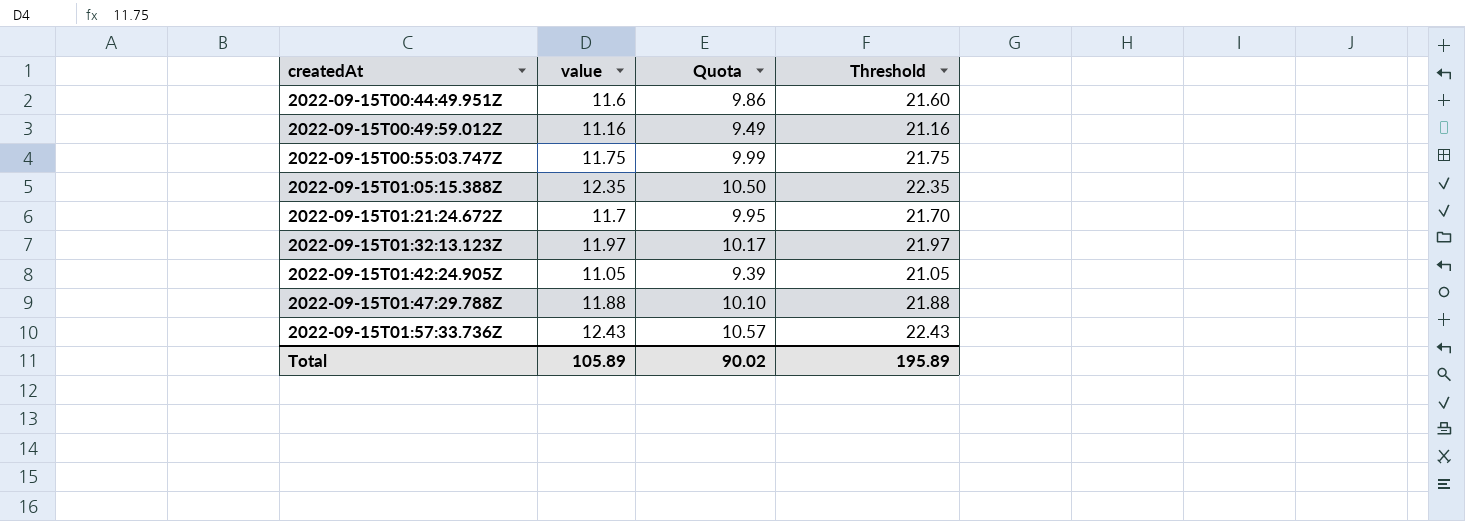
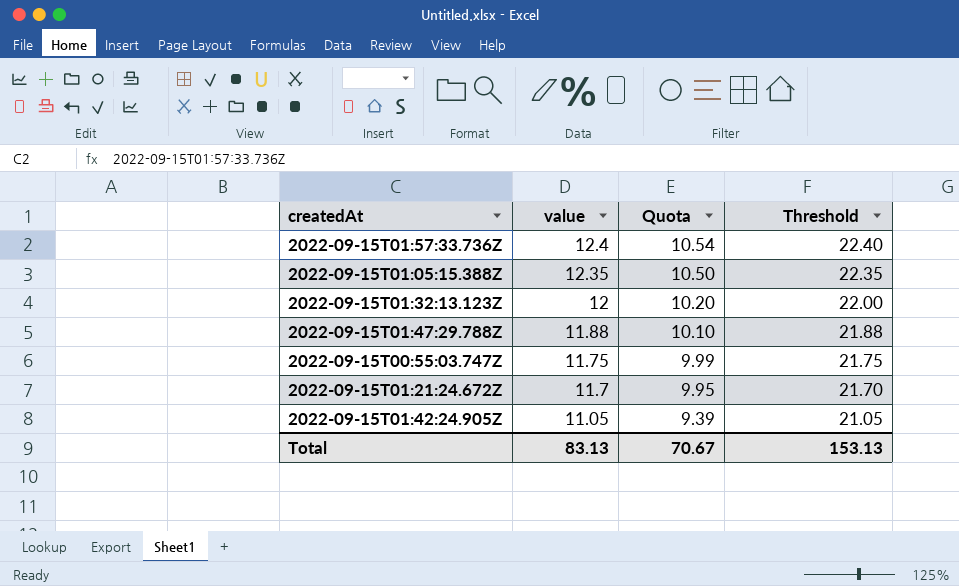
row order: createdAt ascending -> value descending
row 2022-09-15T00:44:49.951Z: 11.6 | 9.86 | 21.60 -> none
row 2022-09-15T00:49:59.012Z: 11.16 | 9.49 | 21.16 -> none
2022-09-15T01:57:33.736Z | value: 12.43 -> 12.4
2022-09-15T01:57:33.736Z | Quota: 10.57 -> 10.54
2022-09-15T01:57:33.736Z | Threshold: 22.43 -> 22.40
2022-09-15T01:32:13.123Z | value: 11.97 -> 12
2022-09-15T01:32:13.123Z | Quota: 10.17 -> 10.20
2022-09-15T01:32:13.123Z | Threshold: 21.97 -> 22.00
Total | value: 105.89 -> 83.13
Total | Quota: 90.02 -> 70.67
Total | Threshold: 195.89 -> 153.13

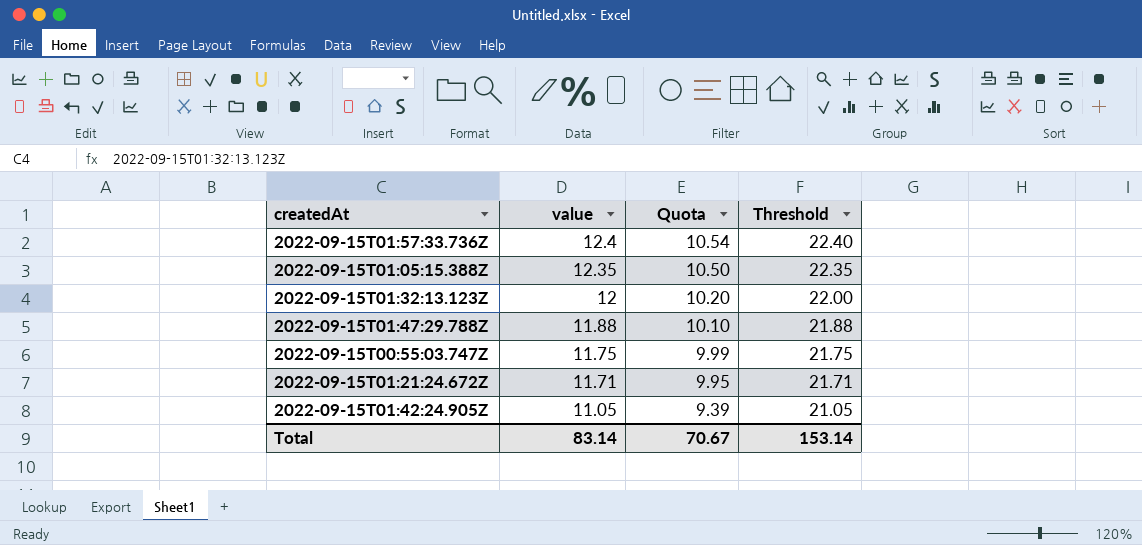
2022-09-15T01:21:24.672Z | value: 11.7 -> 11.71
2022-09-15T01:21:24.672Z | Threshold: 21.70 -> 21.71
Total | value: 83.13 -> 83.14
Total | Threshold: 153.13 -> 153.14

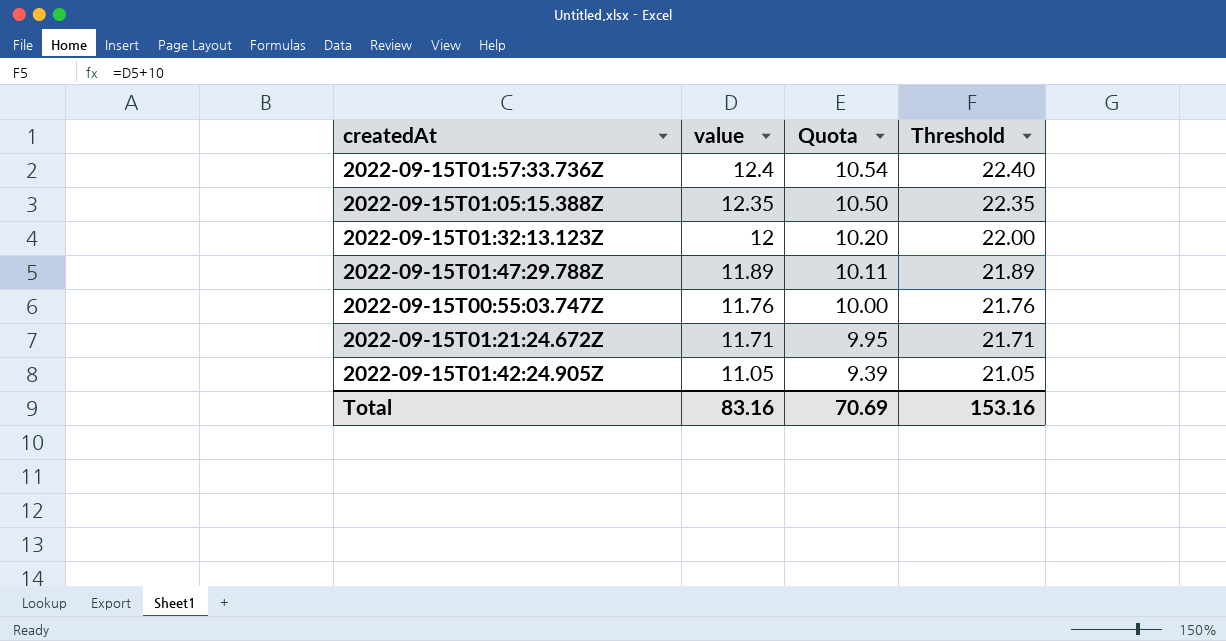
2022-09-15T01:47:29.788Z | value: 11.88 -> 11.89
2022-09-15T01:47:29.788Z | Quota: 10.10 -> 10.11
2022-09-15T01:47:29.788Z | Threshold: 21.88 -> 21.89
2022-09-15T00:55:03.747Z | value: 11.75 -> 11.76
2022-09-15T00:55:03.747Z | Quota: 9.99 -> 10.00
2022-09-15T00:55:03.747Z | Threshold: 21.75 -> 21.76
Total | value: 83.14 -> 83.16
Total | Quota: 70.67 -> 70.69
Total | Threshold: 153.14 -> 153.16

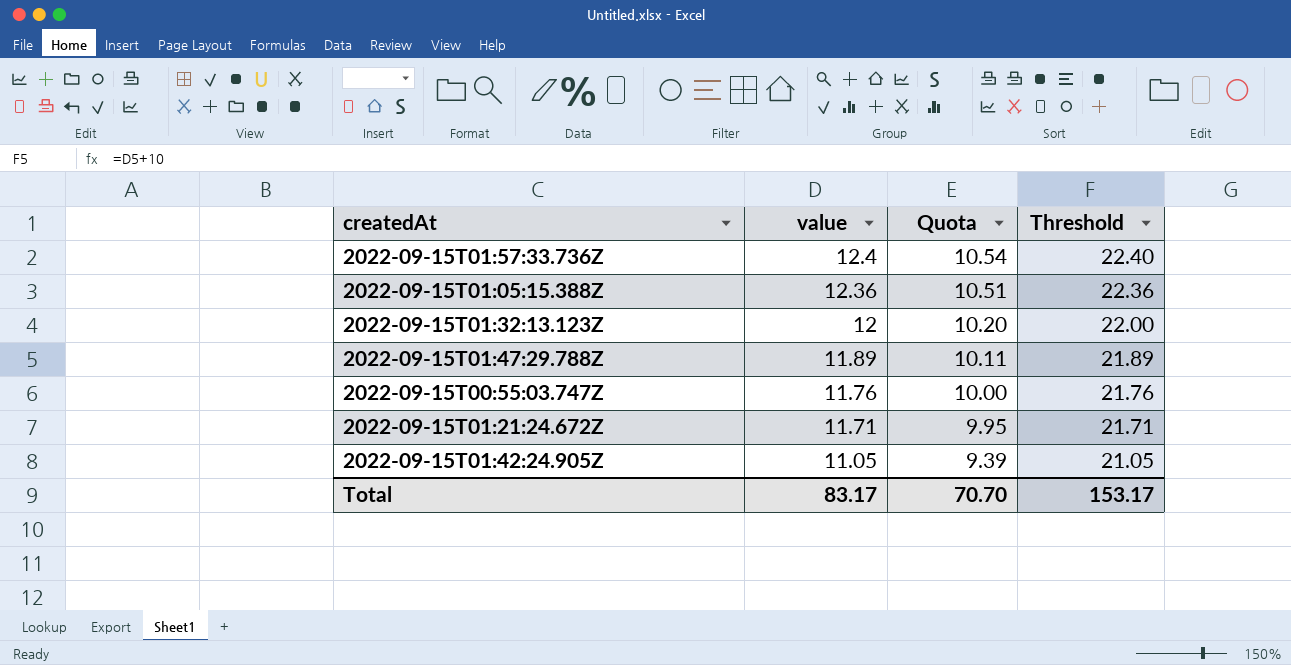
2022-09-15T01:05:15.388Z | value: 12.35 -> 12.36
2022-09-15T01:05:15.388Z | Quota: 10.50 -> 10.51
2022-09-15T01:05:15.388Z | Threshold: 22.35 -> 22.36
Total | value: 83.16 -> 83.17
Total | Quota: 70.69 -> 70.70
Total | Threshold: 153.16 -> 153.17

